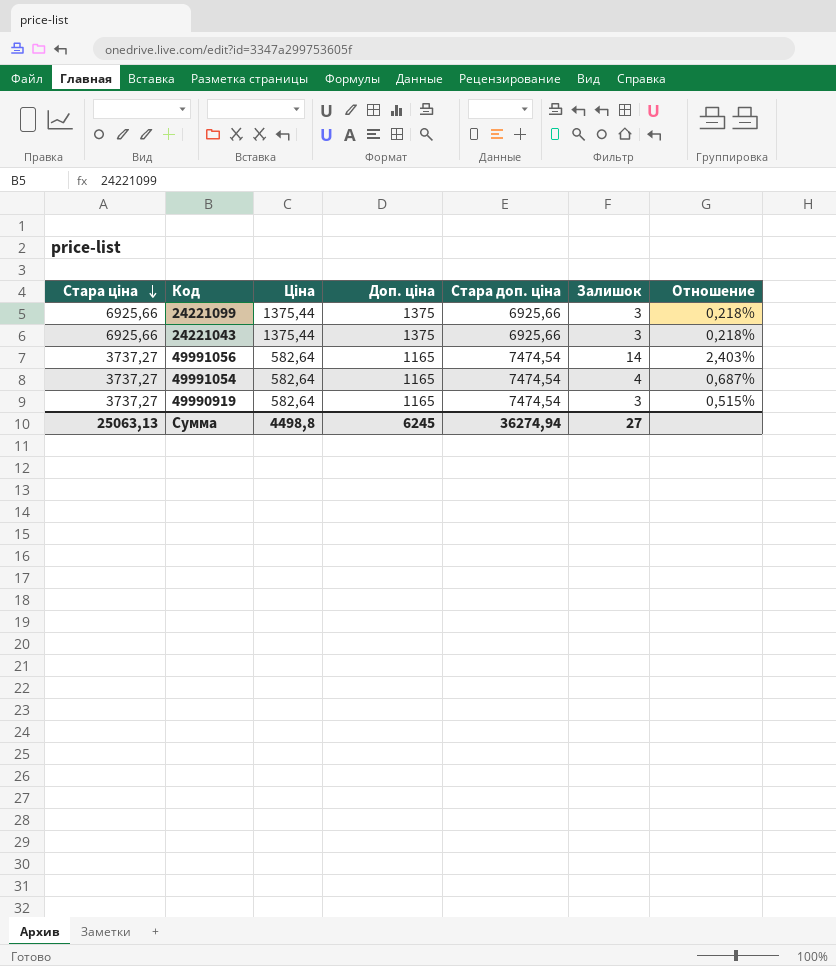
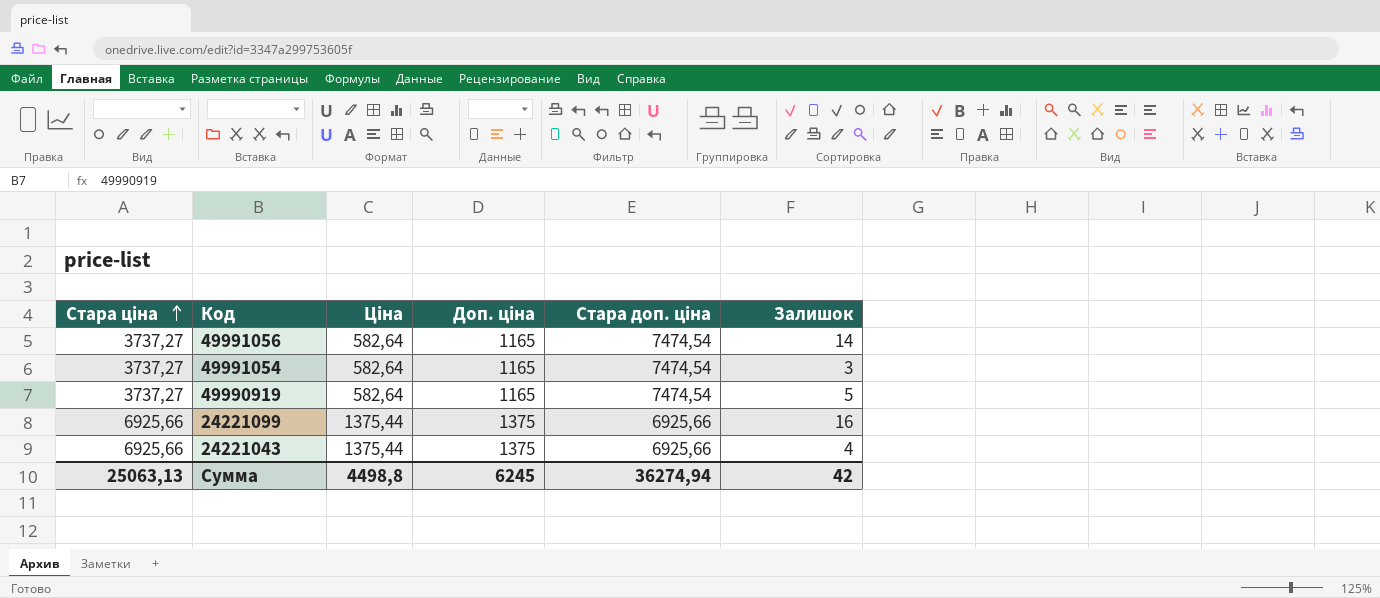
row order: Стара ціна descending -> Стара ціна ascending
column Отношение | formula: [Залишок] / [Ціна] -> none
49991054 | Залишок: 4 -> 3
49990919 | Залишок: 3 -> 5
24221099 | Залишок: 3 -> 16
24221043 | Залишок: 3 -> 4
Сумма | Залишок: 27 -> 42

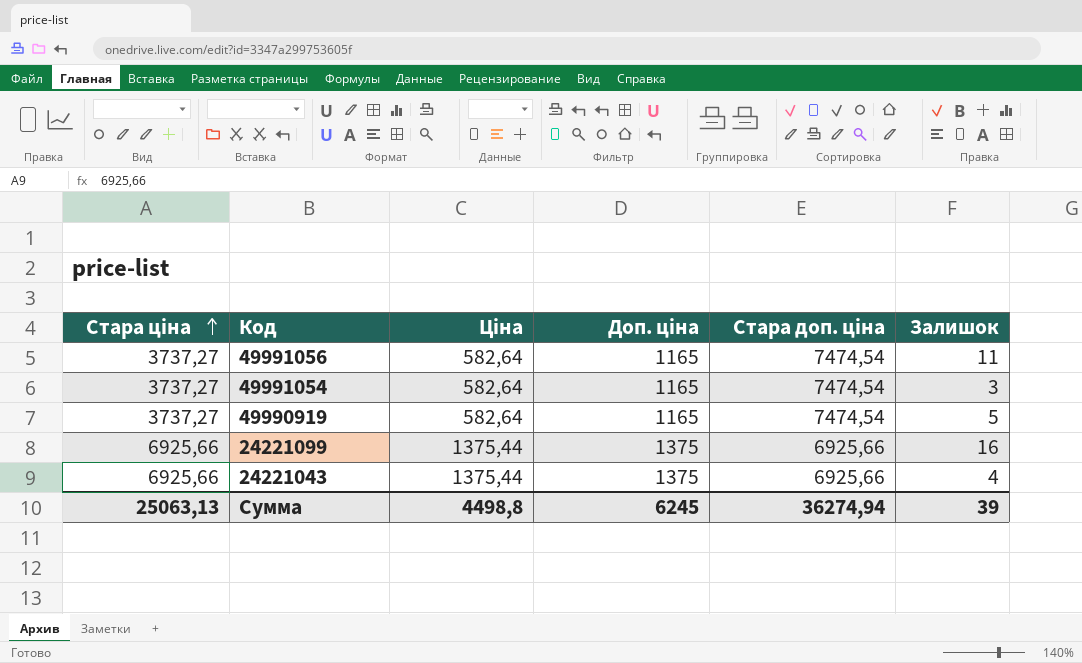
49991056 | Залишок: 14 -> 11
Сумма | Залишок: 42 -> 39

